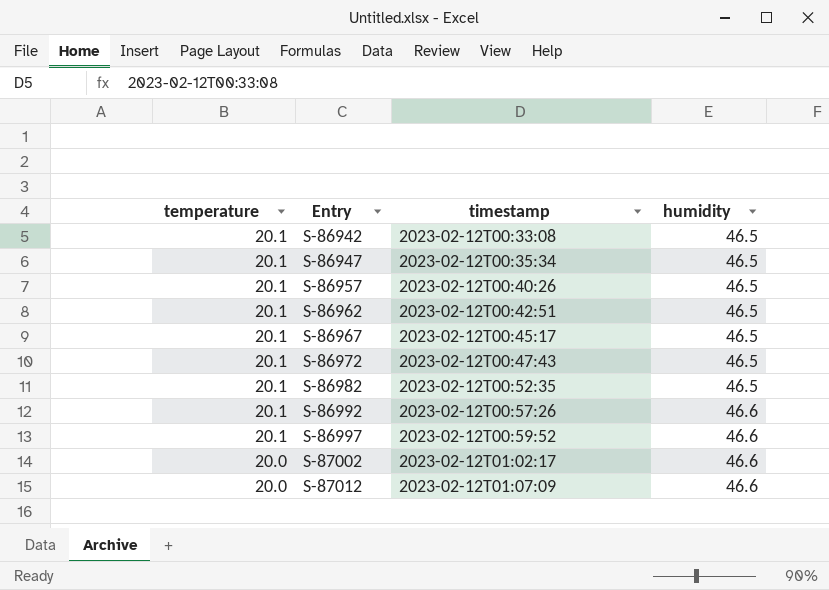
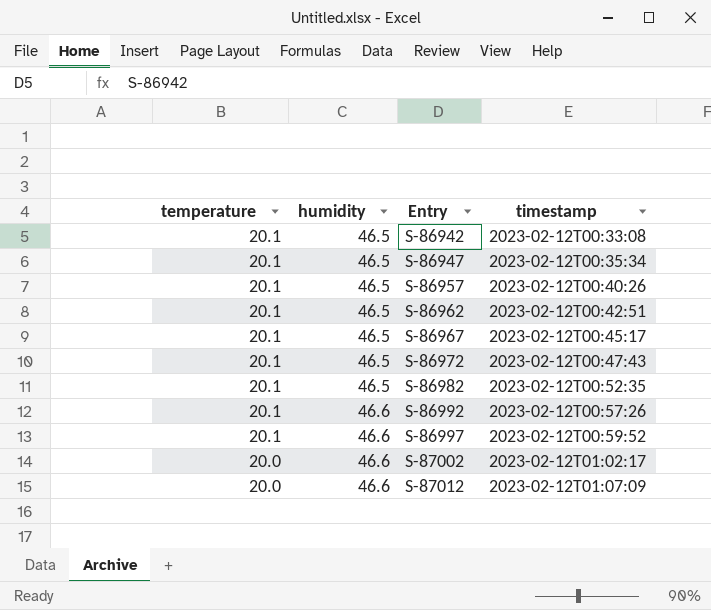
column humidity | position: 4 -> 2

